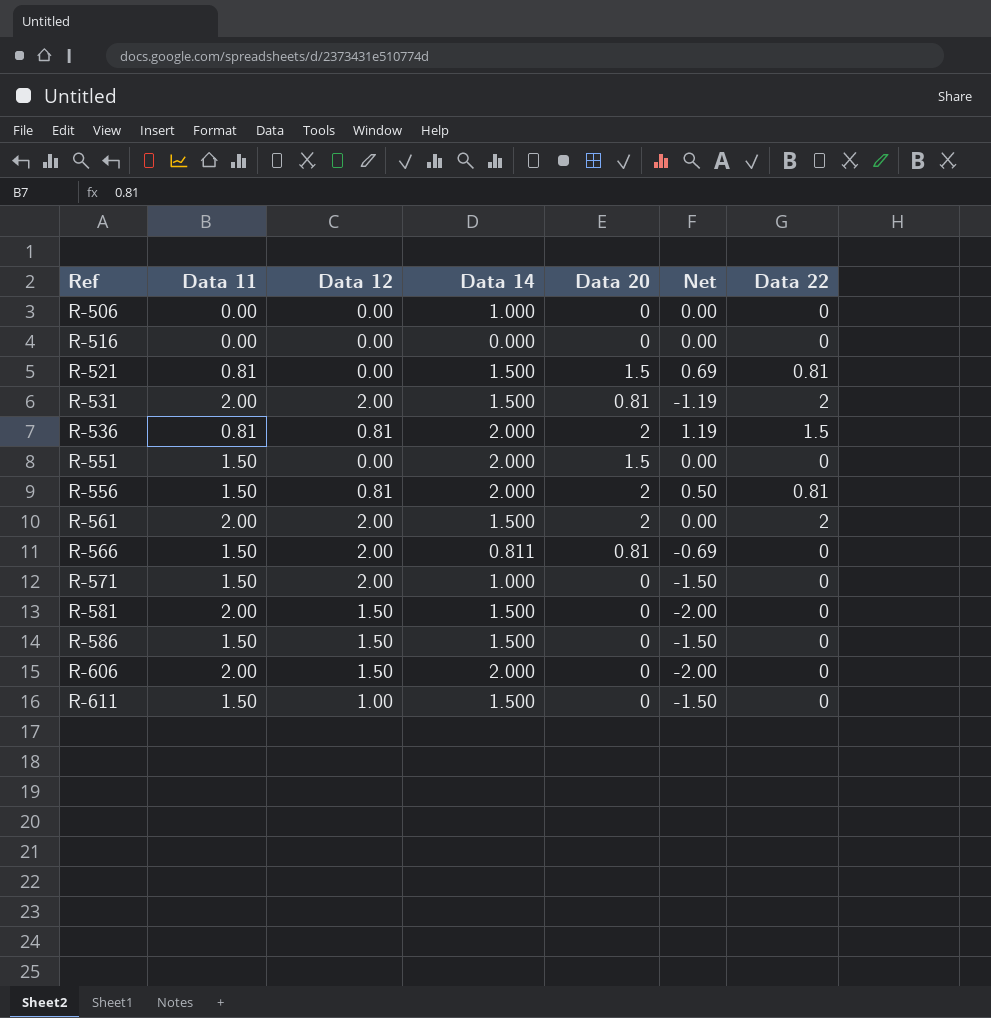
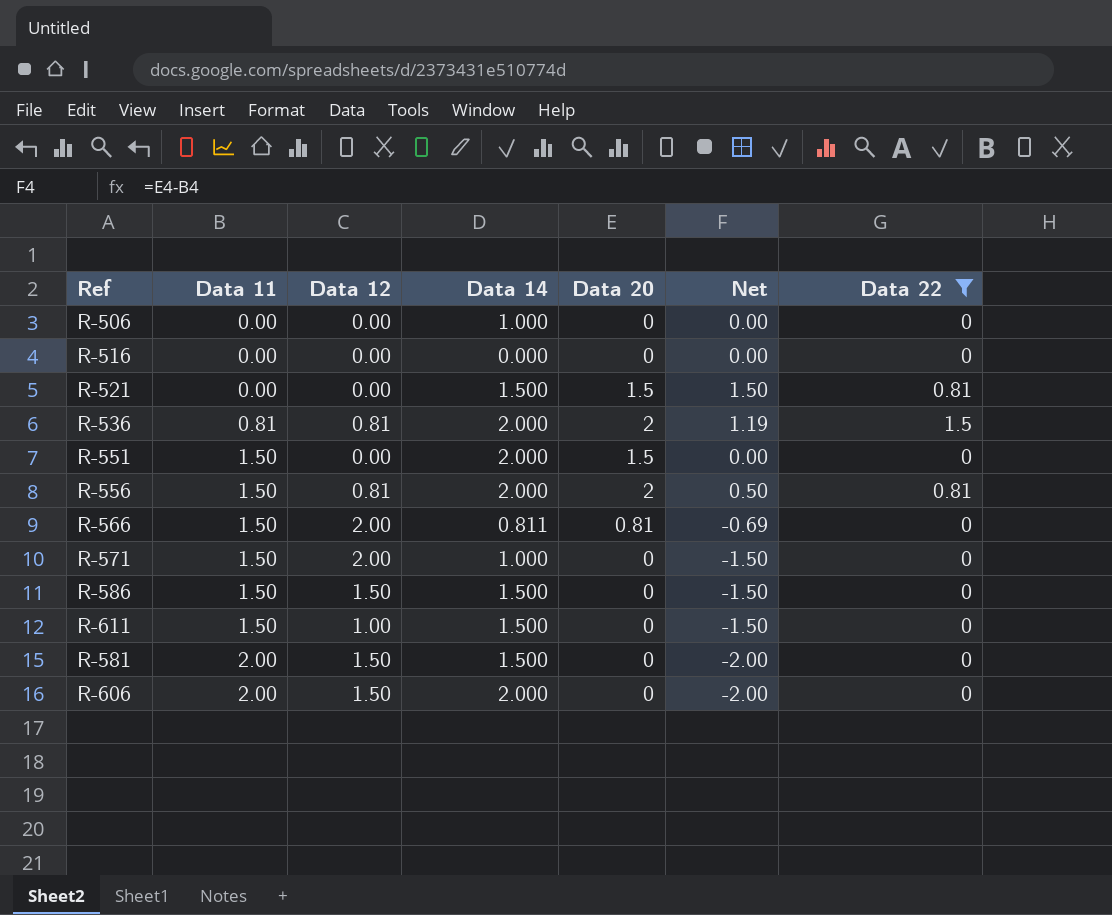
filter: none -> Data 22 != 2
row order: Ref ascending -> Data 11 ascending
R-521 | Data 11: 0.81 -> 0.00
R-521 | Net: 0.69 -> 1.50

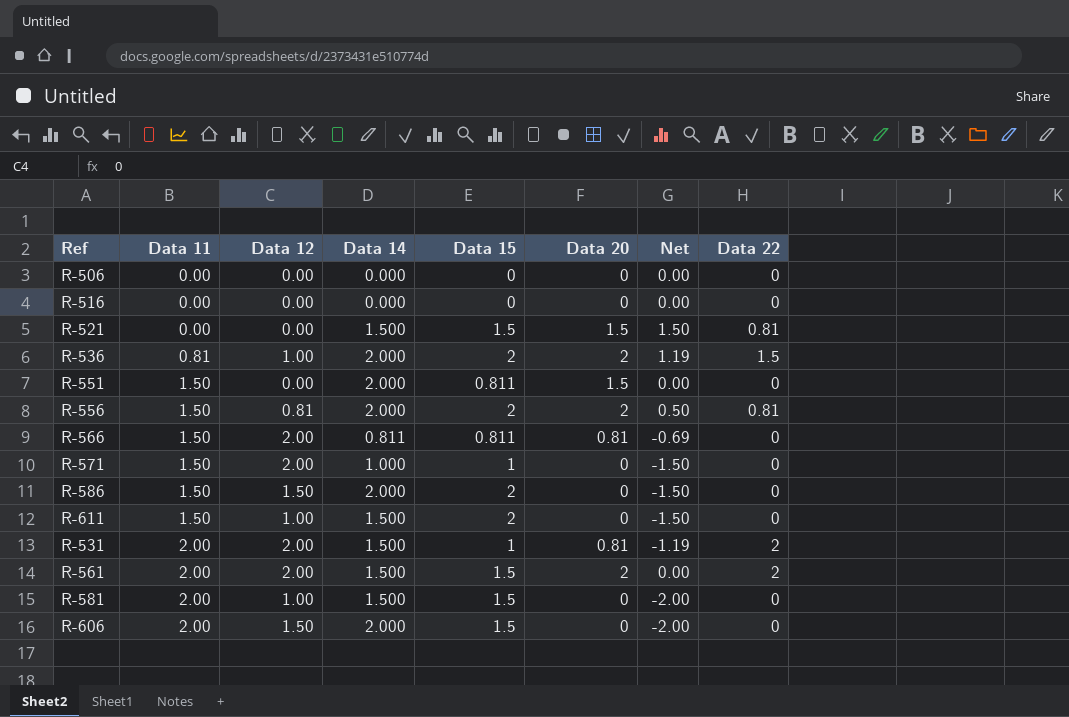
filter: Data 22 != 2 -> none
column Data 15 | position: none -> 5
R-506 | Data 14: 1.000 -> 0.000
R-536 | Data 12: 0.81 -> 1.00
R-586 | Data 14: 1.500 -> 2.000
R-581 | Data 12: 1.50 -> 1.00

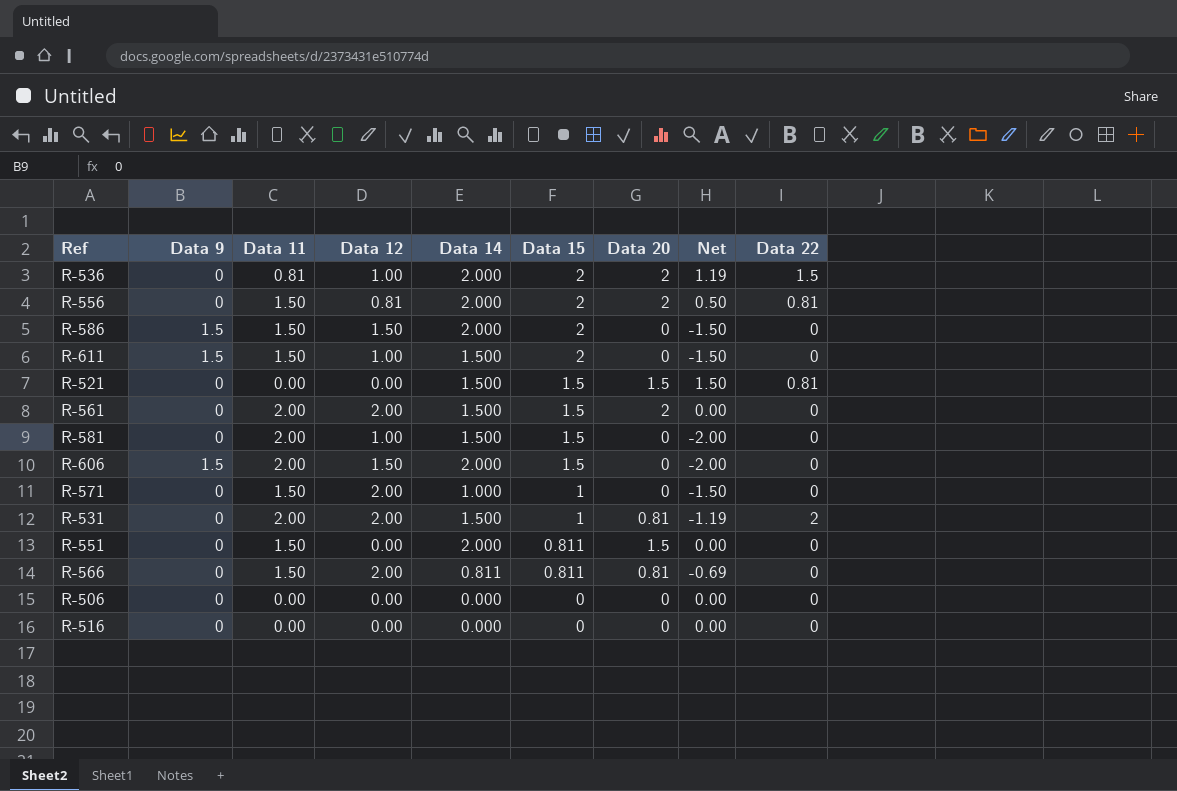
row order: Data 11 ascending -> Data 15 descending
column Data 9 | position: none -> 2
R-561 | Data 22: 2 -> 0

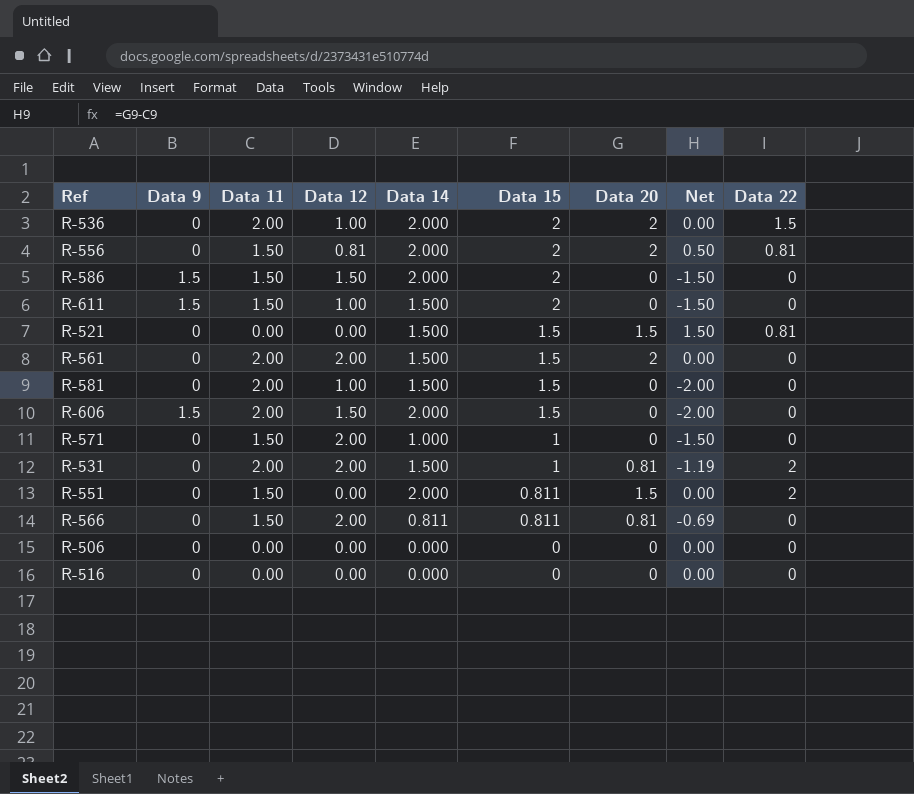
R-536 | Data 11: 0.81 -> 2.00
R-536 | Net: 1.19 -> 0.00
R-551 | Data 22: 0 -> 2

